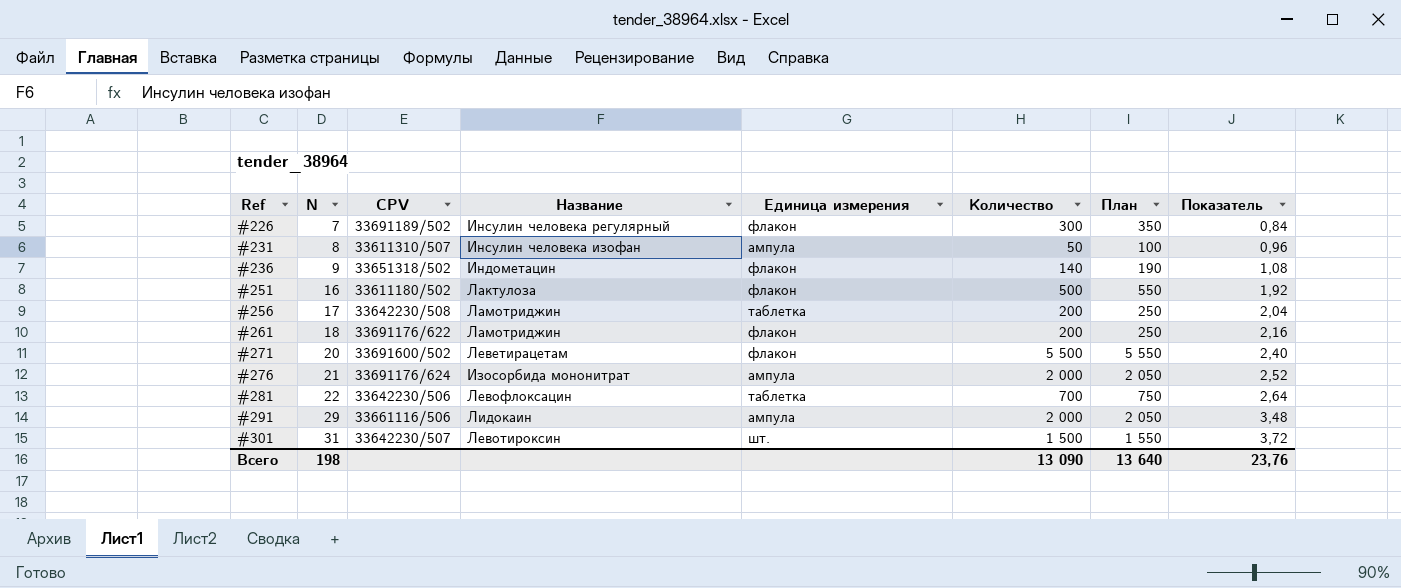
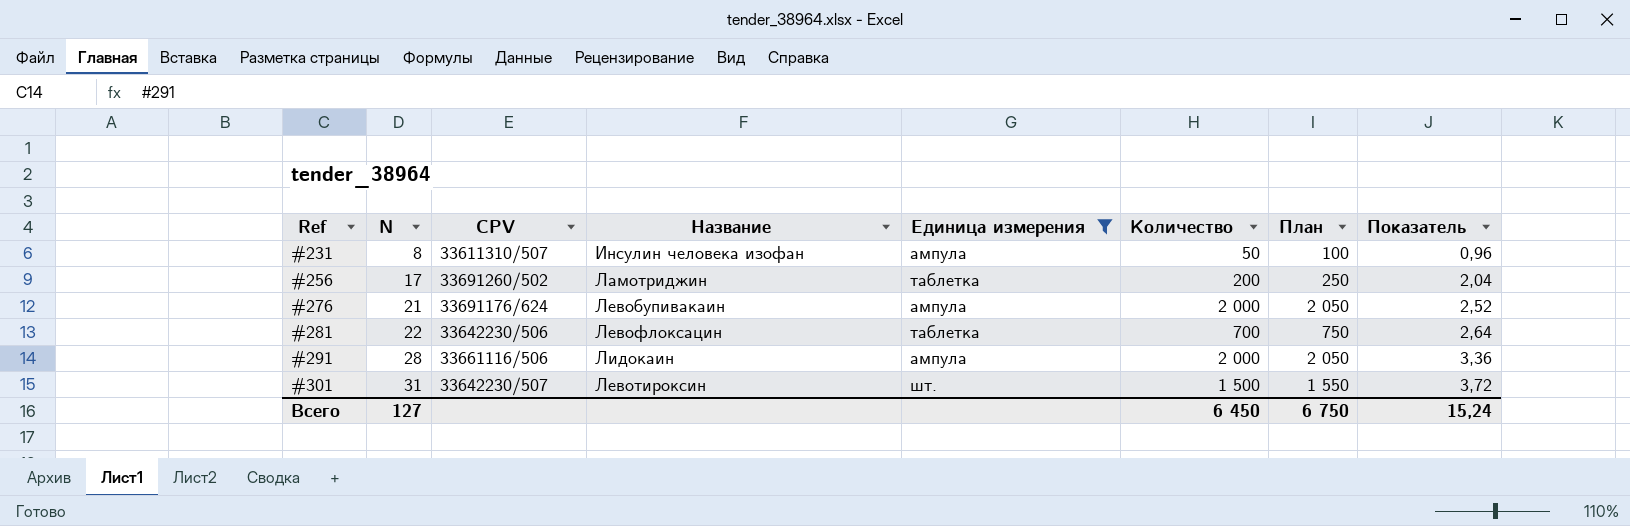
filter: none -> Единица измерения != флакон
#256 | CPV: 33642230/508 -> 33691260/502
#276 | Название: Изосорбида мононитрат -> Левобупивакаин
#291 | N: 29 -> 28
#291 | Показатель: 3,48 -> 3,36
Всего | N: 198 -> 127
Всего | Количество: 13 090 -> 6 450
Всего | План: 13 640 -> 6 750
Всего | Показатель: 23,76 -> 15,24

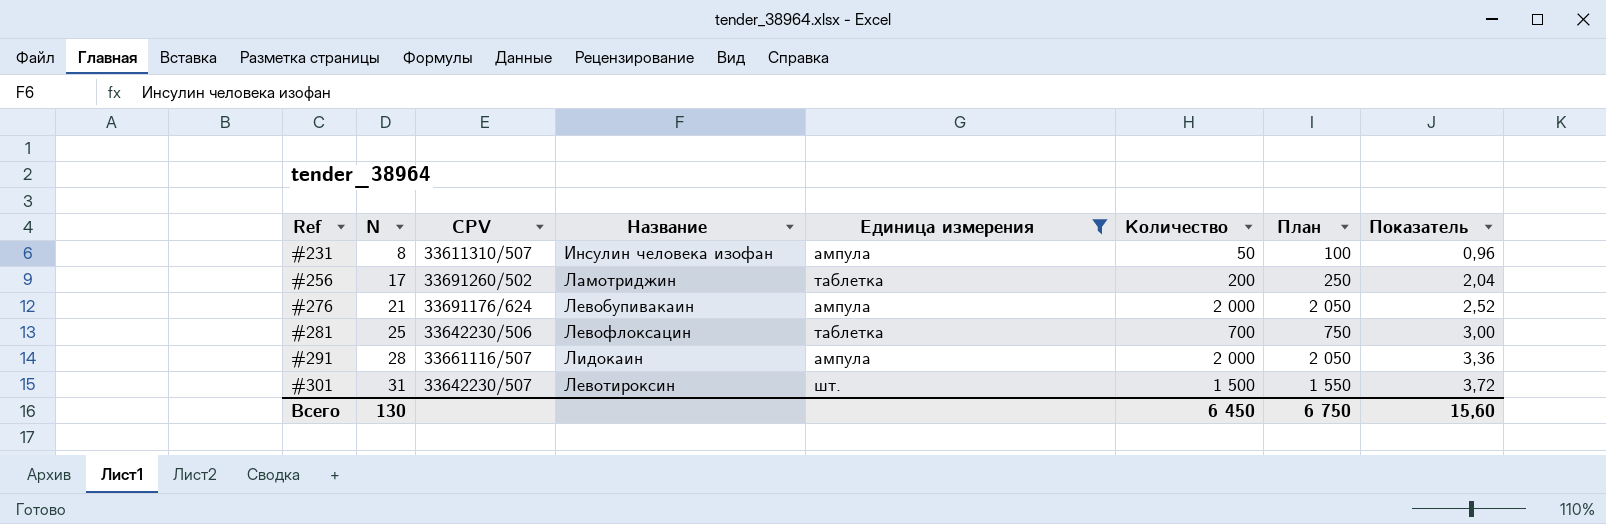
#281 | N: 22 -> 25
#281 | Показатель: 2,64 -> 3,00
#291 | CPV: 33661116/506 -> 33661116/507
Всего | N: 127 -> 130
Всего | Показатель: 15,24 -> 15,60

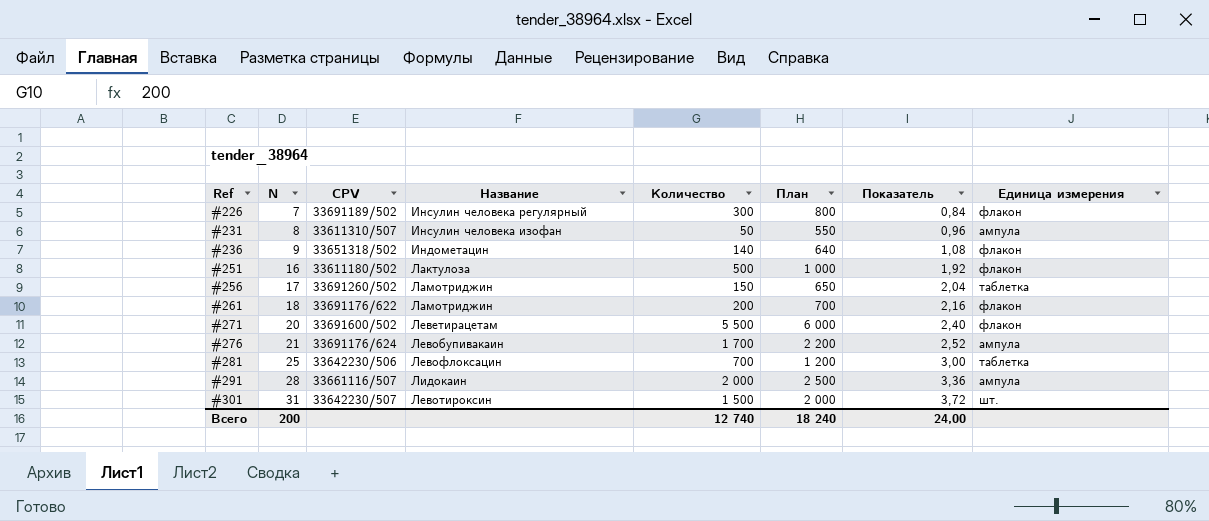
filter: Единица измерения != флакон -> none
column План | formula: [Количество] + 50 -> [Количество] + 500
column Единица измерения | position: 5 -> 8
#256 | Количество: 200 -> 150
#276 | Количество: 2 000 -> 1 700
Всего | N: 130 -> 200
Всего | Количество: 6 450 -> 12 740
Всего | План: 6 750 -> 18 240
Всего | Показатель: 15,60 -> 24,00

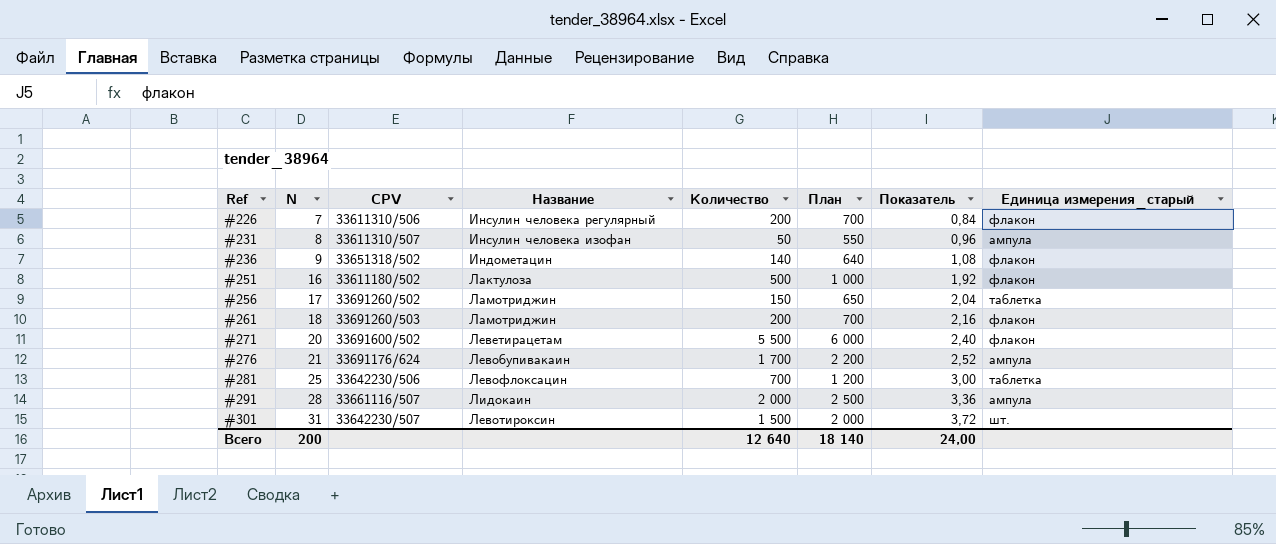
column name: Единица измерения -> Единица измерения_старый
#226 | CPV: 33691189/502 -> 33611310/506
#226 | Количество: 300 -> 200
#226 | План: 800 -> 700
#261 | CPV: 33691176/622 -> 33691260/503
Всего | Количество: 12 740 -> 12 640
Всего | План: 18 240 -> 18 140

